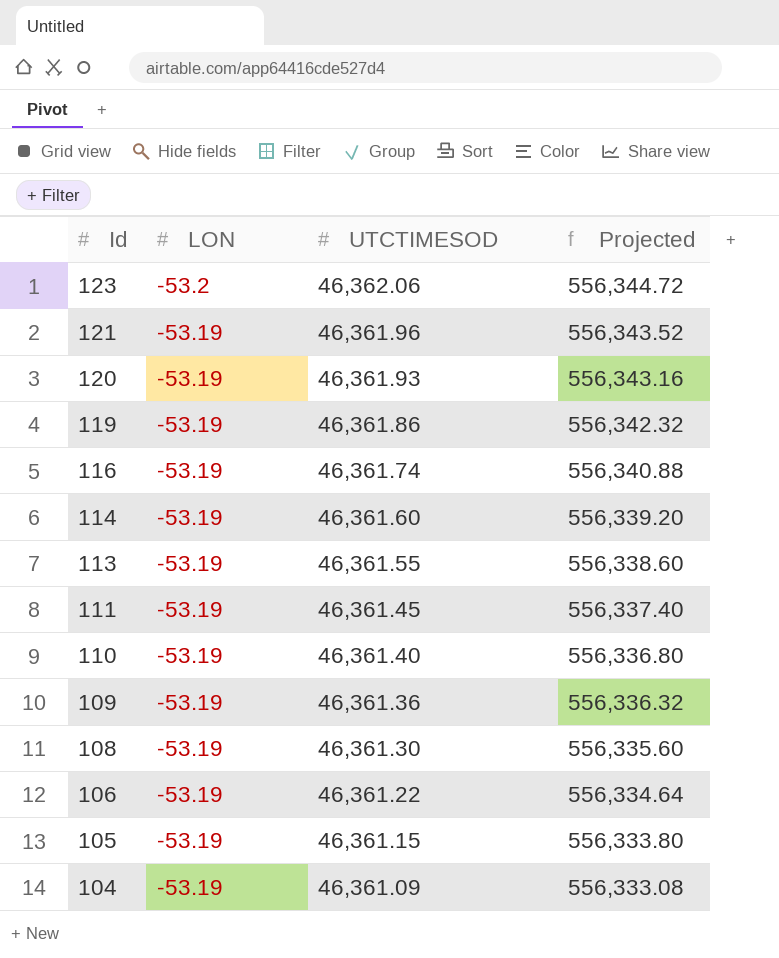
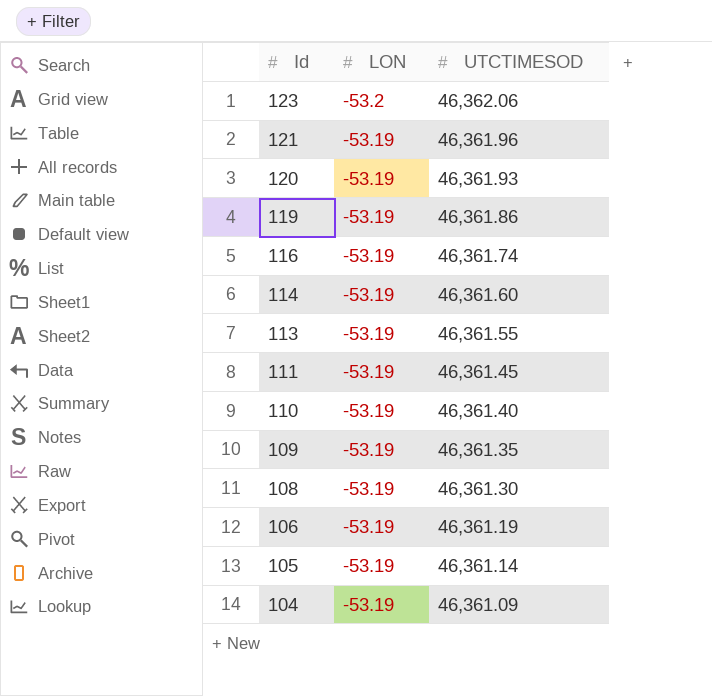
column Projected | formula: [UTCTIMESOD] * 12 -> none
109 | UTCTIMESOD: 46,361.36 -> 46,361.35
106 | UTCTIMESOD: 46,361.22 -> 46,361.19
105 | UTCTIMESOD: 46,361.15 -> 46,361.14

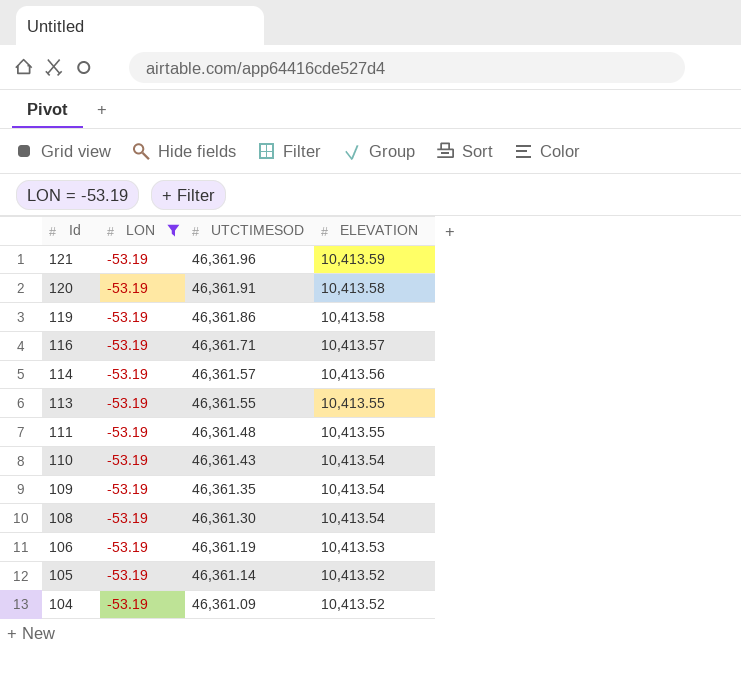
filter: none -> LON = -53.19
column ELEVATION | position: none -> 4
120 | UTCTIMESOD: 46,361.93 -> 46,361.91
116 | UTCTIMESOD: 46,361.74 -> 46,361.71
114 | UTCTIMESOD: 46,361.60 -> 46,361.57
111 | UTCTIMESOD: 46,361.45 -> 46,361.48
110 | UTCTIMESOD: 46,361.40 -> 46,361.43

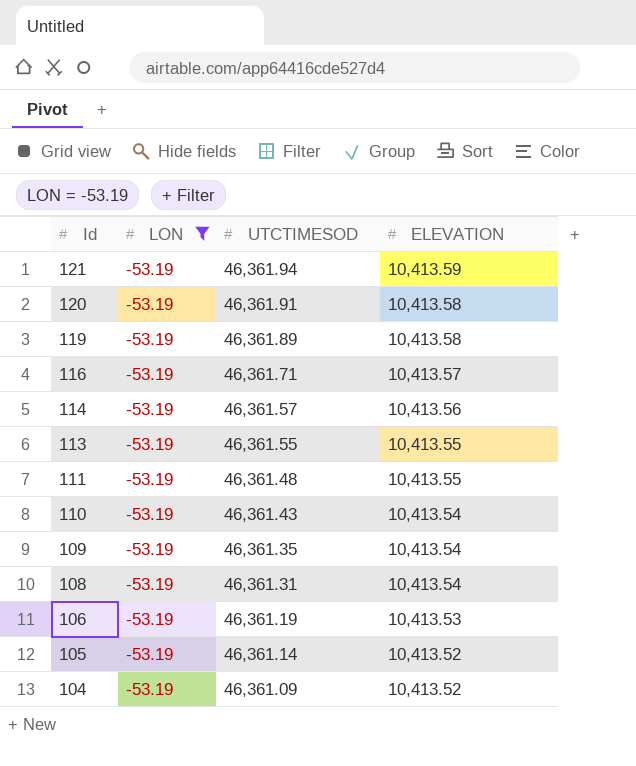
121 | UTCTIMESOD: 46,361.96 -> 46,361.94
119 | UTCTIMESOD: 46,361.86 -> 46,361.89
108 | UTCTIMESOD: 46,361.30 -> 46,361.31

